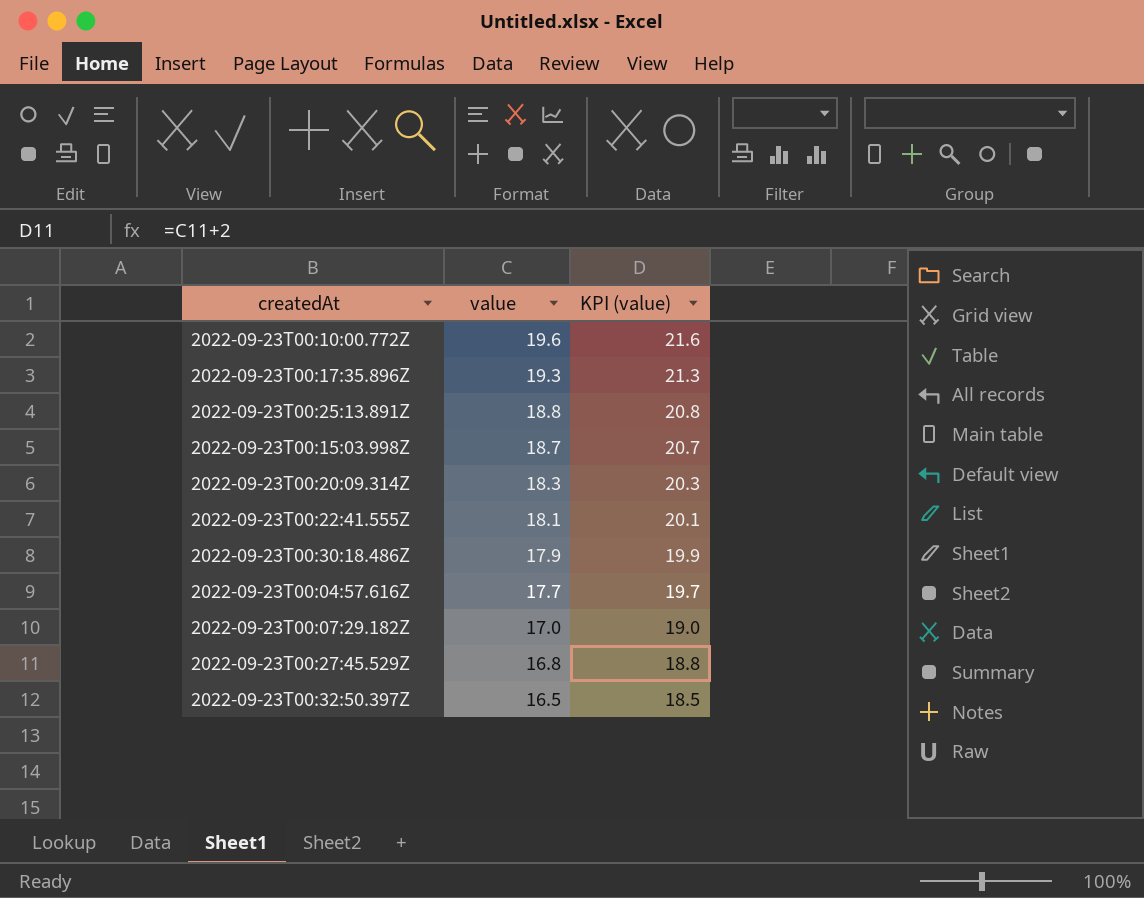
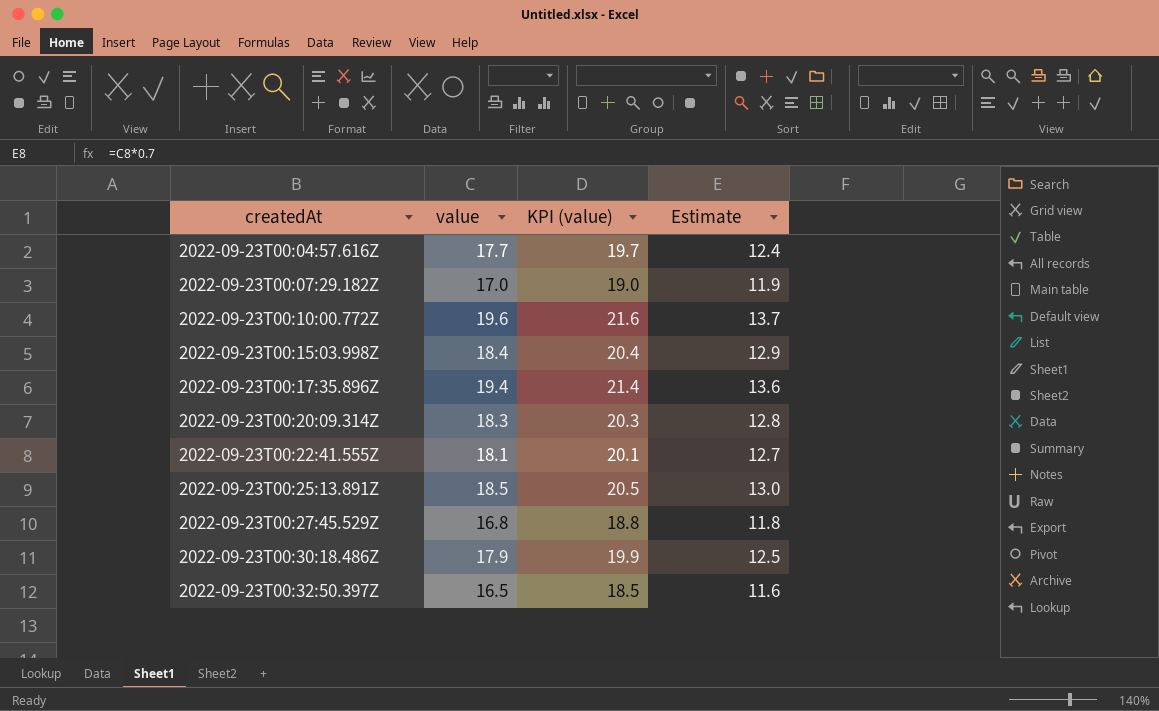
row order: value descending -> createdAt ascending
column Estimate | formula: none -> [value] * 0.7
2022-09-23T00:15:03.998Z | value: 18.7 -> 18.4
2022-09-23T00:15:03.998Z | KPI (value): 20.7 -> 20.4
2022-09-23T00:17:35.896Z | value: 19.3 -> 19.4
2022-09-23T00:17:35.896Z | KPI (value): 21.3 -> 21.4
2022-09-23T00:25:13.891Z | value: 18.8 -> 18.5
2022-09-23T00:25:13.891Z | KPI (value): 20.8 -> 20.5

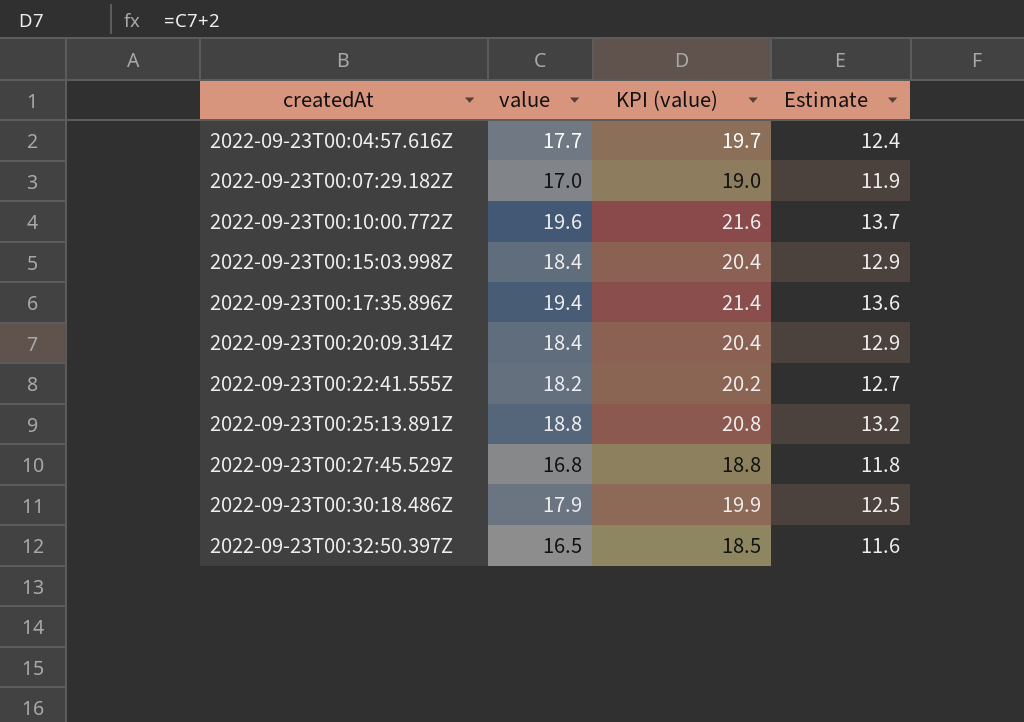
2022-09-23T00:20:09.314Z | value: 18.3 -> 18.4
2022-09-23T00:20:09.314Z | KPI (value): 20.3 -> 20.4
2022-09-23T00:20:09.314Z | Estimate: 12.8 -> 12.9
2022-09-23T00:22:41.555Z | value: 18.1 -> 18.2
2022-09-23T00:22:41.555Z | KPI (value): 20.1 -> 20.2
2022-09-23T00:25:13.891Z | value: 18.5 -> 18.8
2022-09-23T00:25:13.891Z | KPI (value): 20.5 -> 20.8
2022-09-23T00:25:13.891Z | Estimate: 13.0 -> 13.2

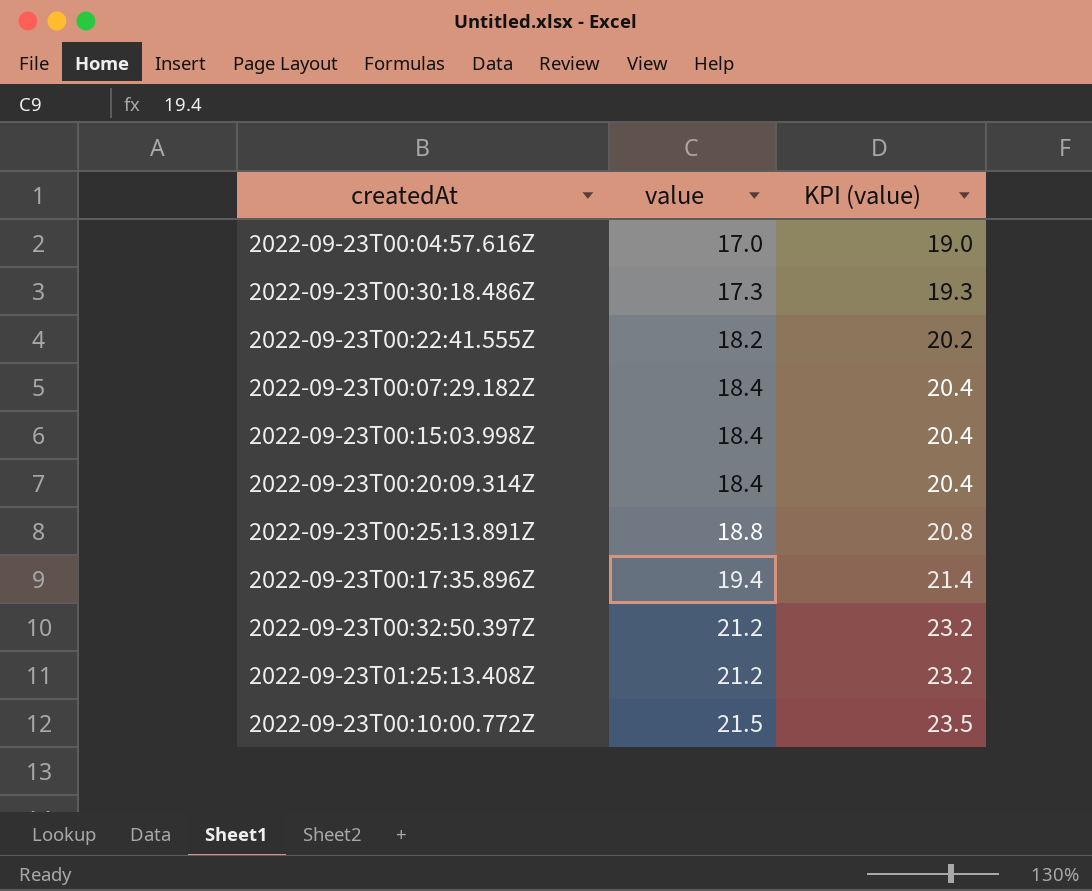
row order: createdAt ascending -> value ascending
column Estimate | formula: [value] * 0.7 -> none
row 2022-09-23T00:27:45.529Z: 16.8 | 18.8 | 11.8 -> none
2022-09-23T00:04:57.616Z | value: 17.7 -> 17.0
2022-09-23T00:04:57.616Z | KPI (value): 19.7 -> 19.0
2022-09-23T00:30:18.486Z | value: 17.9 -> 17.3
2022-09-23T00:30:18.486Z | KPI (value): 19.9 -> 19.3
2022-09-23T00:07:29.182Z | value: 17.0 -> 18.4
2022-09-23T00:07:29.182Z | KPI (value): 19.0 -> 20.4
2022-09-23T00:32:50.397Z | value: 16.5 -> 21.2
2022-09-23T00:32:50.397Z | KPI (value): 18.5 -> 23.2
row 2022-09-23T01:25:13.408Z: none -> 21.2 | 23.2
2022-09-23T00:10:00.772Z | value: 19.6 -> 21.5
2022-09-23T00:10:00.772Z | KPI (value): 21.6 -> 23.5

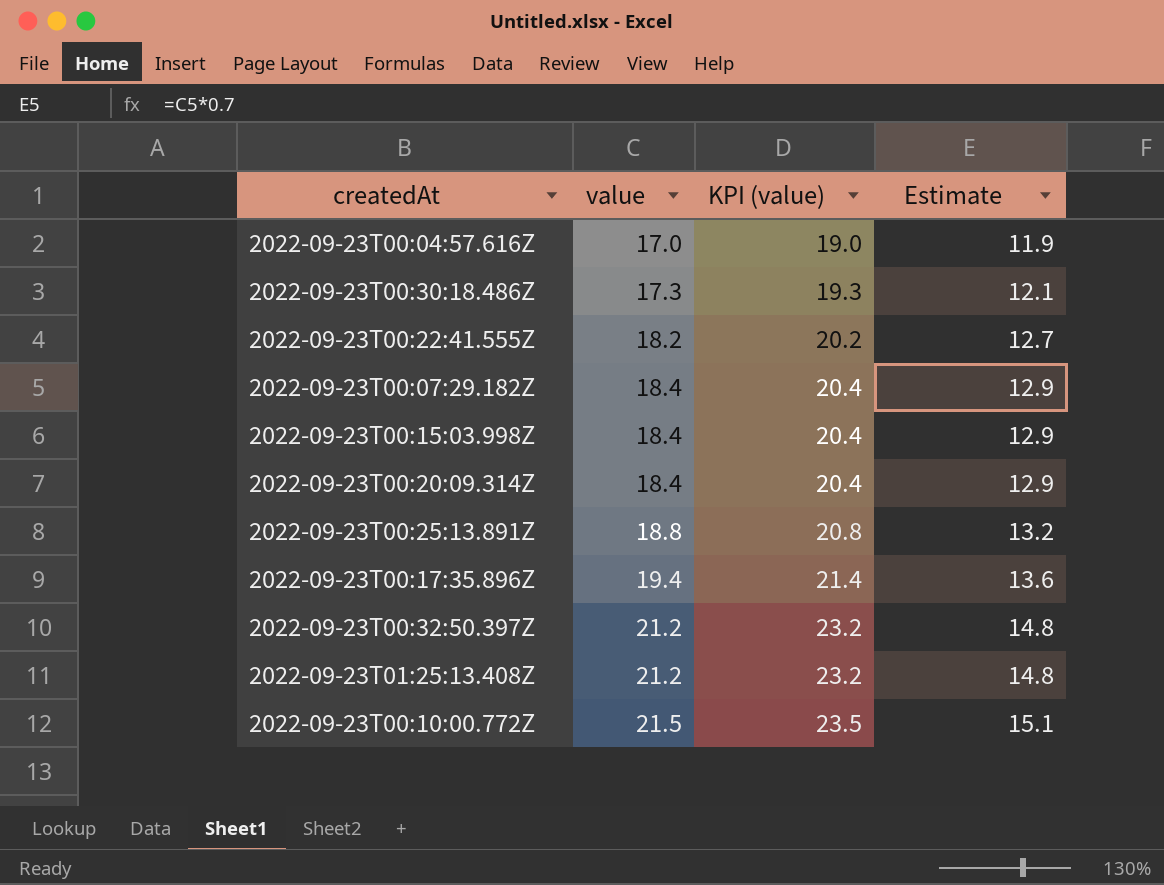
column Estimate | formula: none -> [value] * 0.7

